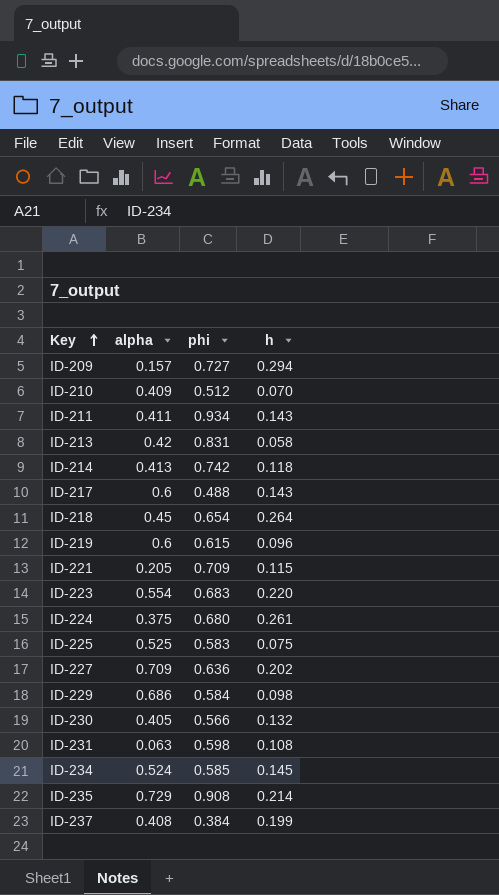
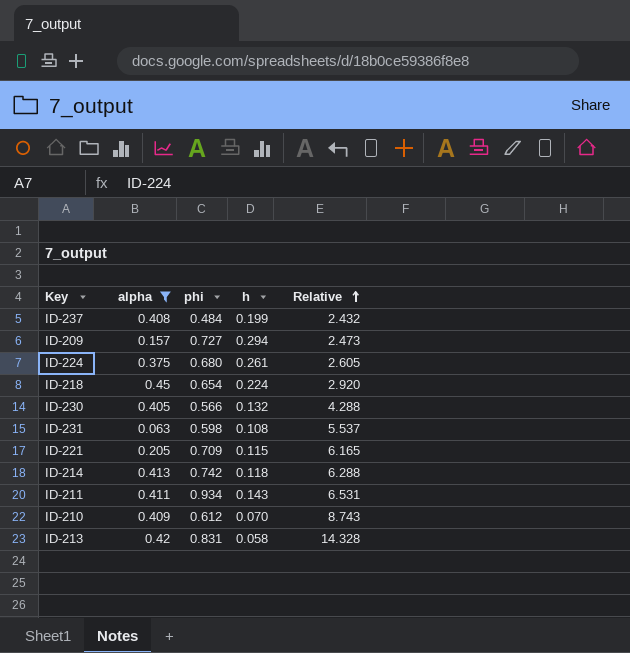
filter: none -> alpha <= 0.45
row order: Key ascending -> Relative ascending
column Relative | formula: none -> [phi] / [h]
ID-237 | phi: 0.384 -> 0.484
ID-218 | h: 0.264 -> 0.224
ID-210 | phi: 0.512 -> 0.612

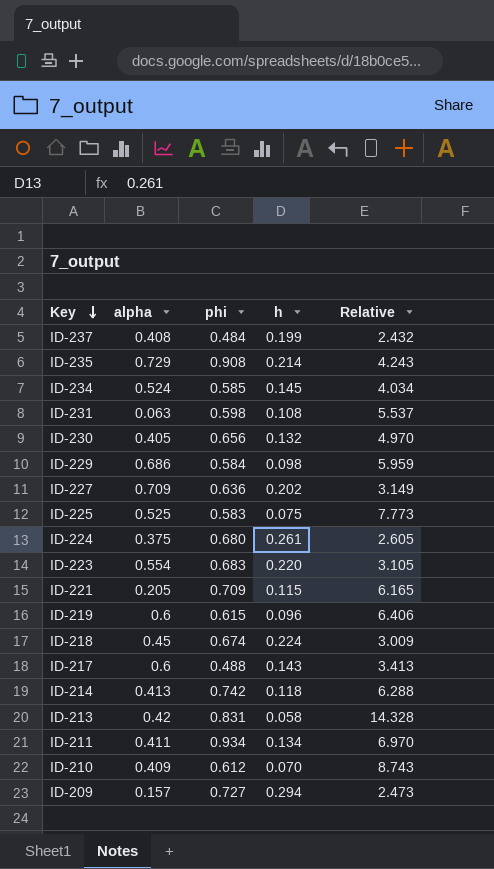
filter: alpha <= 0.45 -> none
row order: Relative ascending -> Key descending
ID-230 | phi: 0.566 -> 0.656
ID-230 | Relative: 4.288 -> 4.970
ID-218 | phi: 0.654 -> 0.674
ID-218 | Relative: 2.920 -> 3.009
ID-211 | h: 0.143 -> 0.134
ID-211 | Relative: 6.531 -> 6.970

